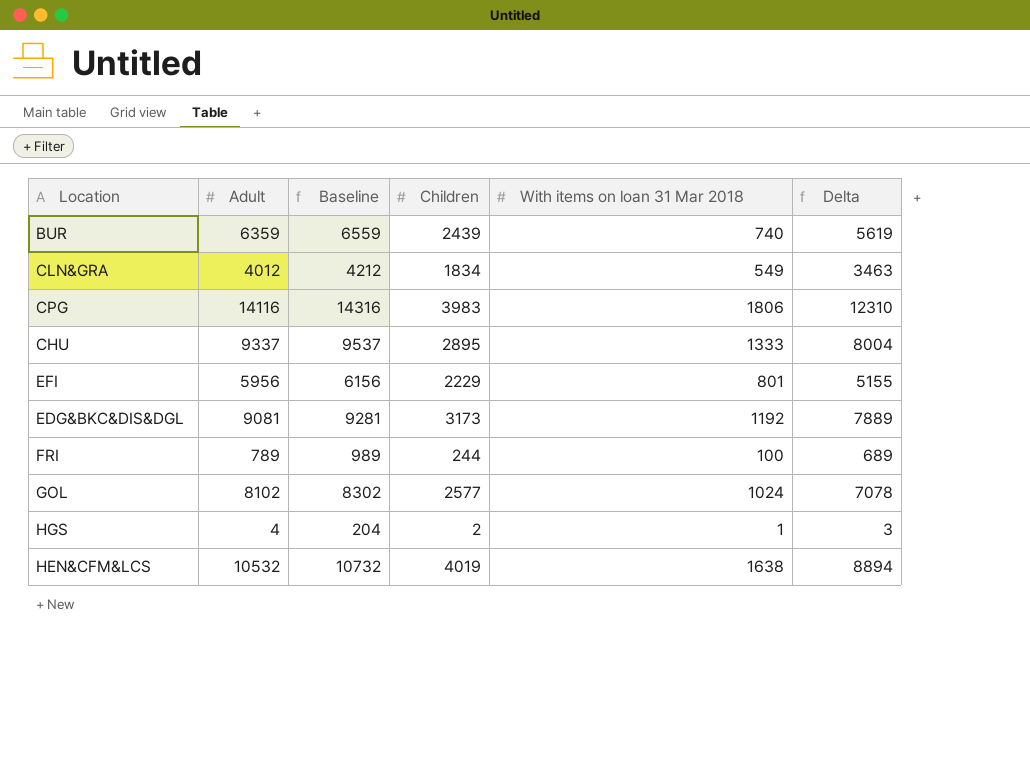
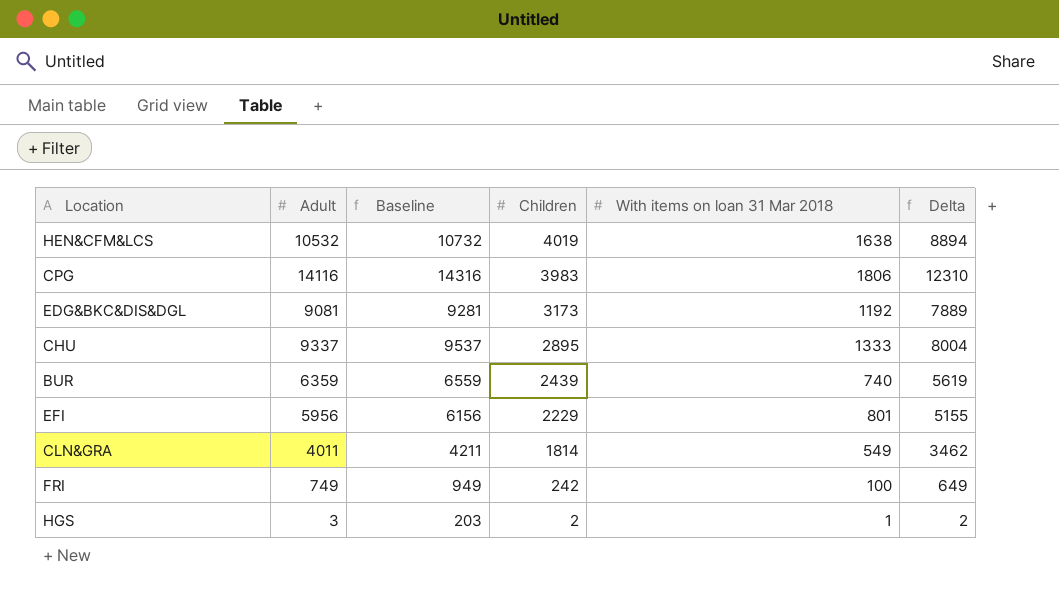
row order: none -> Children descending
row GOL: 8102 | 8302 | 2577 | 1024 | 7078 -> none
CLN&GRA | Adult: 4012 -> 4011
CLN&GRA | Baseline: 4212 -> 4211
CLN&GRA | Children: 1834 -> 1814
CLN&GRA | Delta: 3463 -> 3462
FRI | Adult: 789 -> 749
FRI | Baseline: 989 -> 949
FRI | Children: 244 -> 242
FRI | Delta: 689 -> 649
HGS | Adult: 4 -> 3
HGS | Baseline: 204 -> 203
HGS | Delta: 3 -> 2

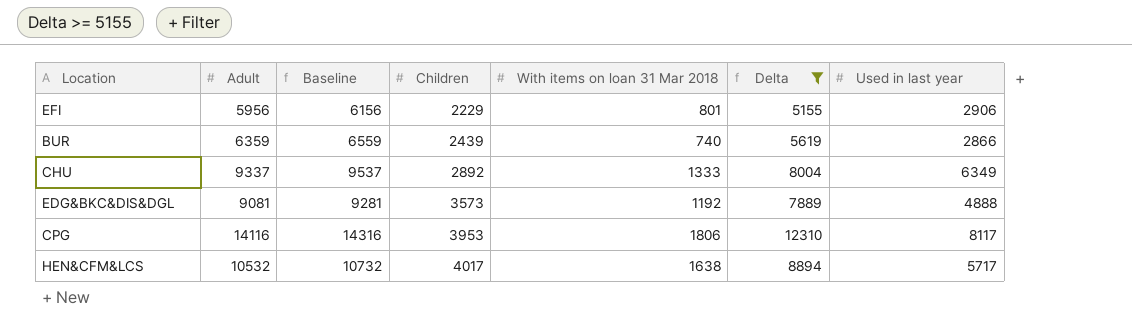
filter: none -> Delta >= 5155
row order: Children descending -> Children ascending
column Used in last year | position: none -> 7
CHU | Children: 2895 -> 2892
EDG&BKC&DIS&DGL | Children: 3173 -> 3573
CPG | Children: 3983 -> 3953
HEN&CFM&LCS | Children: 4019 -> 4017

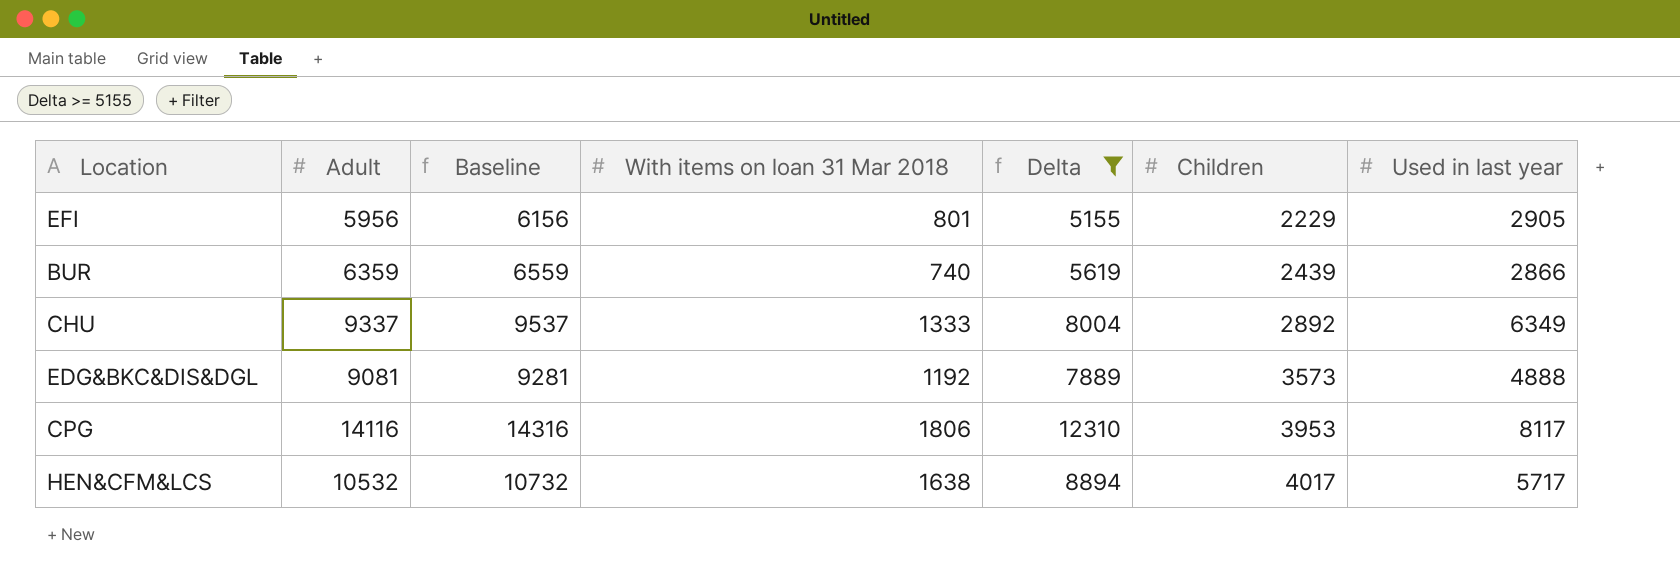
column Children | position: 4 -> 6
EFI | Used in last year: 2906 -> 2905

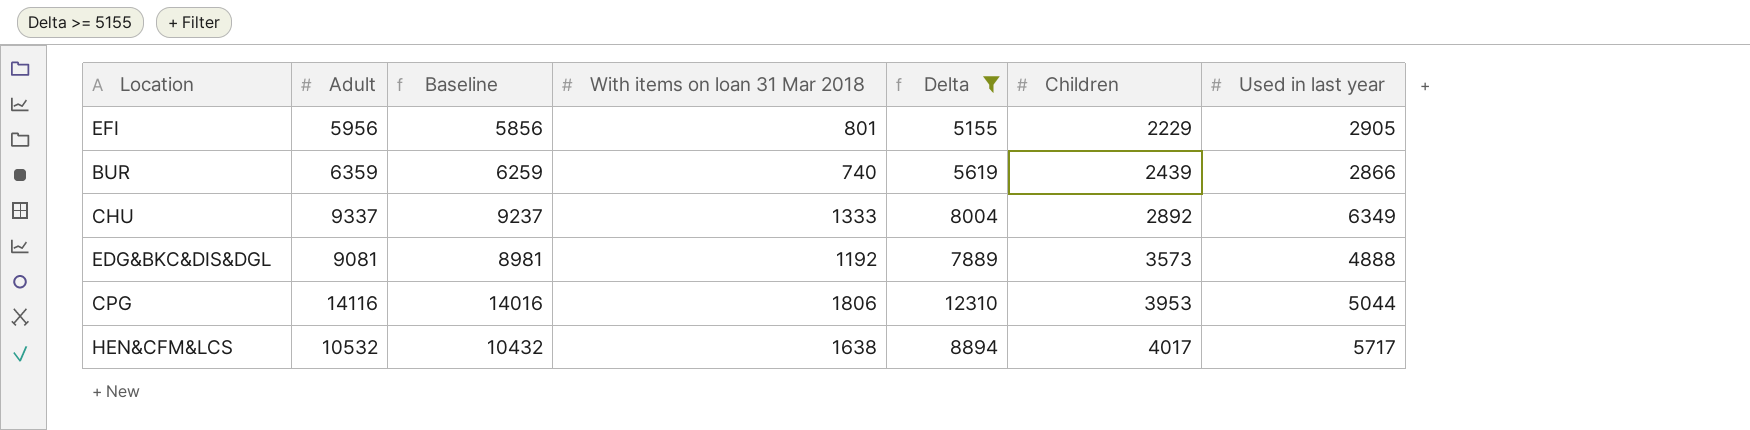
column Baseline | formula: [Adult] + 200 -> [Adult] - 100
CPG | Used in last year: 8117 -> 5044

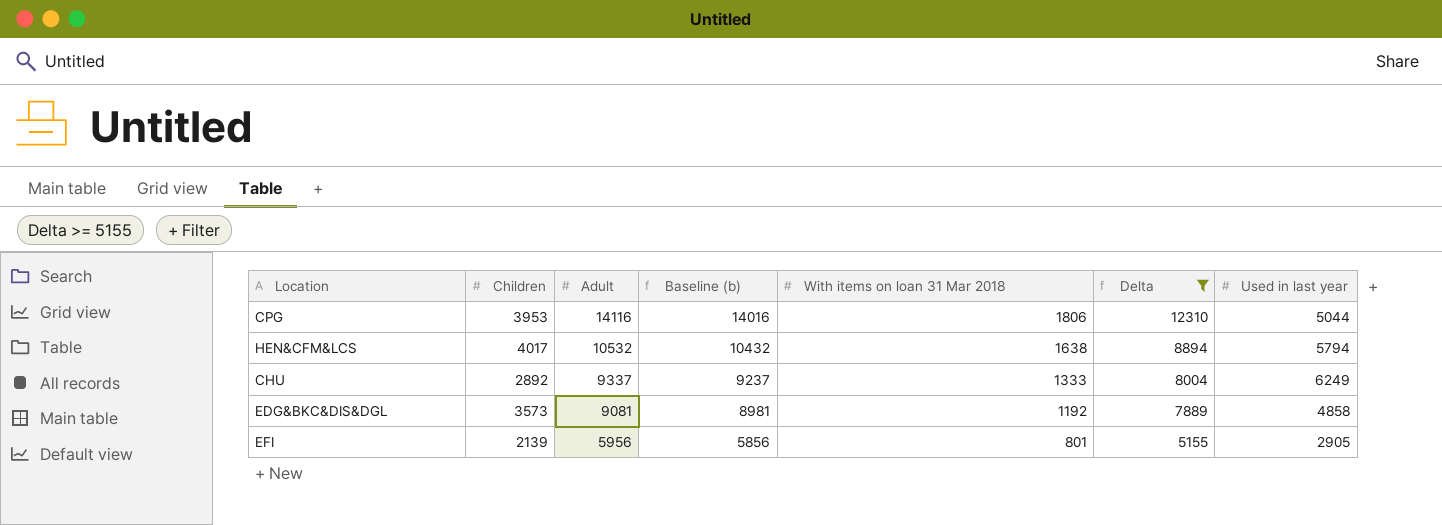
row order: Children ascending -> Adult descending
column Children | position: 6 -> 2
column name: Baseline -> Baseline (b)
row BUR: 6359 | 6259 | 740 | 5619 | 2439 | 2866 -> none
HEN&CFM&LCS | Used in last year: 5717 -> 5794
CHU | Used in last year: 6349 -> 6249
EDG&BKC&DIS&DGL | Used in last year: 4888 -> 4858
EFI | Children: 2229 -> 2139

